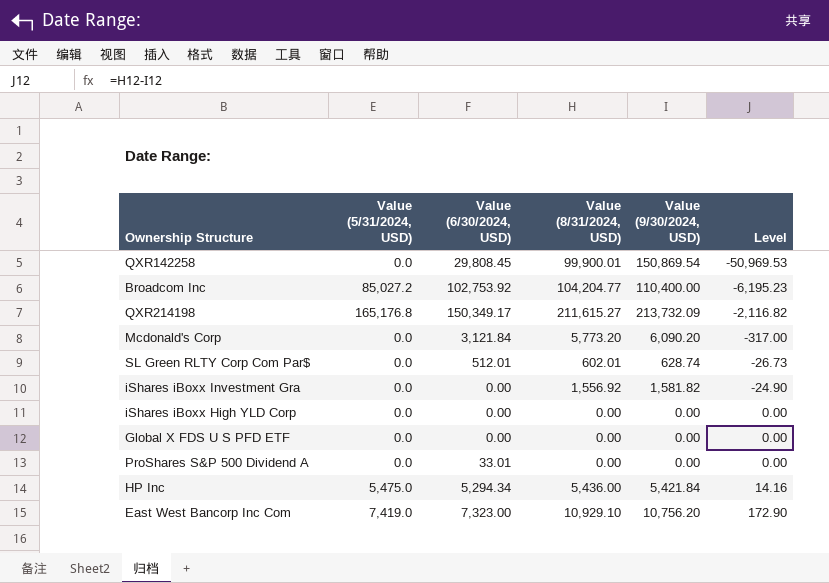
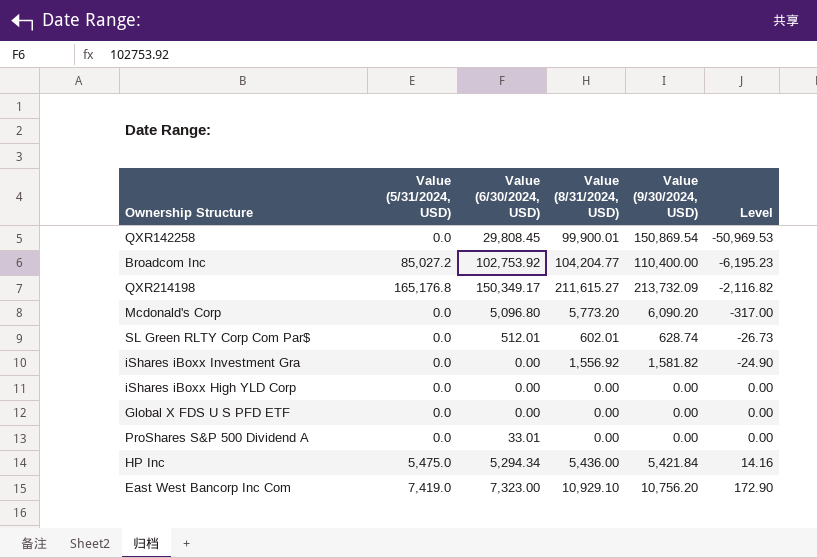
Mcdonald's Corp | Value (6/30/2024, USD): 3,121.84 -> 5,096.80

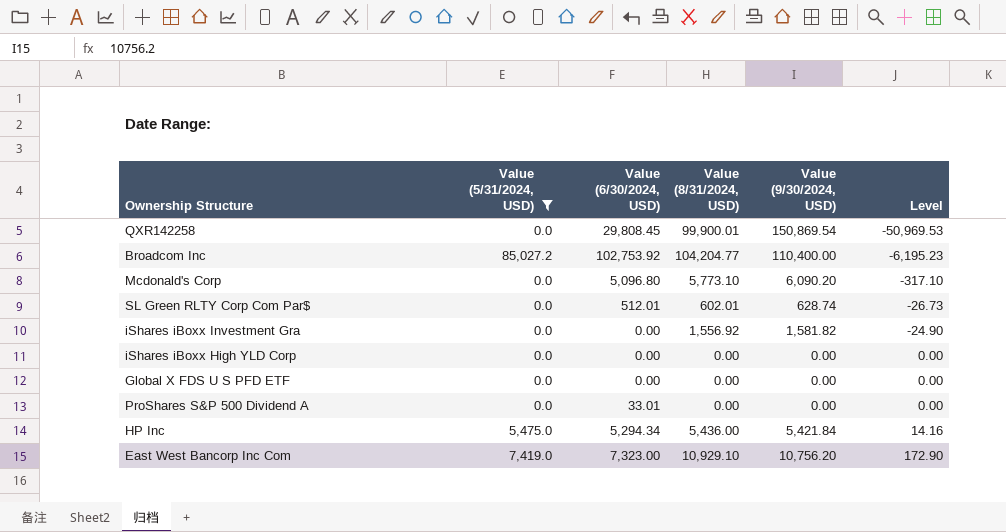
filter: none -> Value (5/31/2024, USD) != 165,176.8
Mcdonald's Corp | Value (8/31/2024, USD): 5,773.20 -> 5,773.10
Mcdonald's Corp | Level: -317.00 -> -317.10

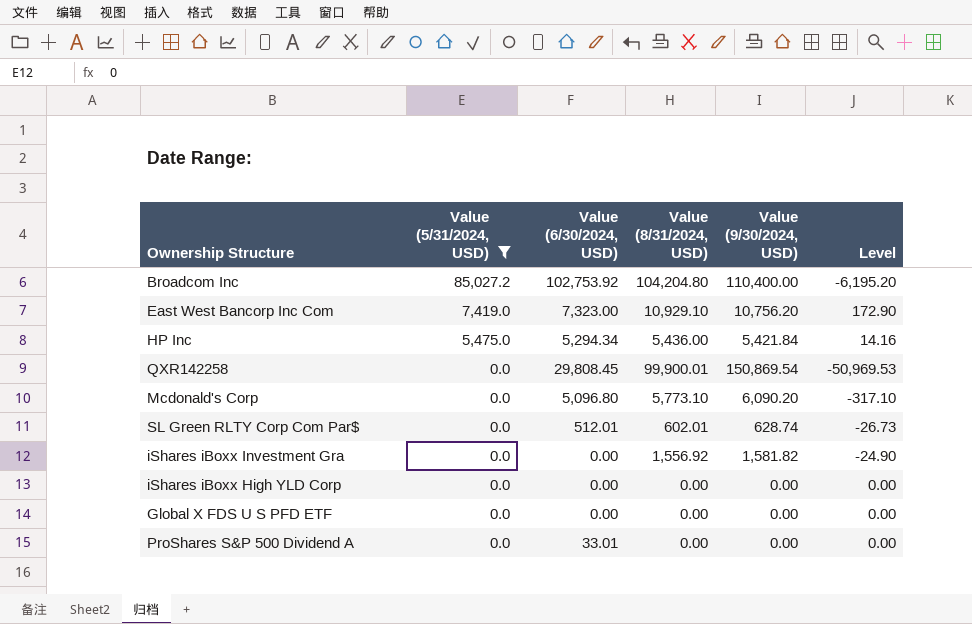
row order: Level ascending -> Value (5/31/2024, USD) descending
Broadcom Inc | Value (8/31/2024, USD): 104,204.77 -> 104,204.80
Broadcom Inc | Level: -6,195.23 -> -6,195.20

